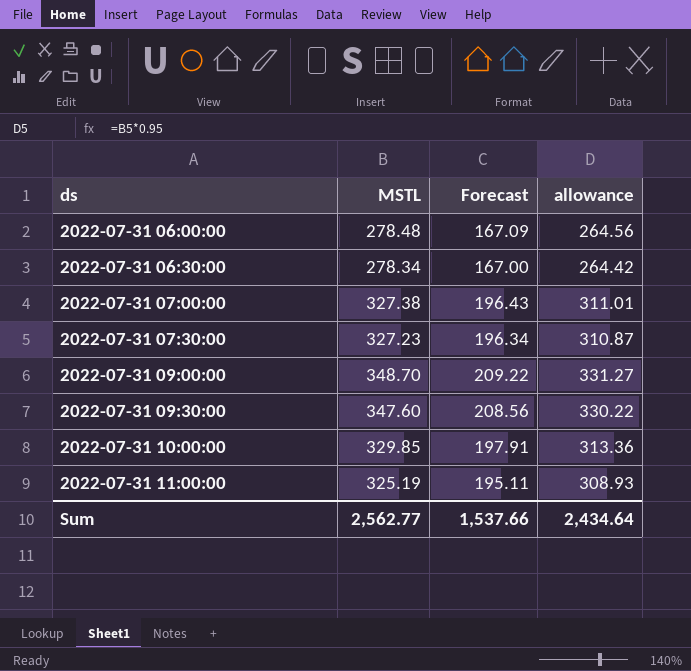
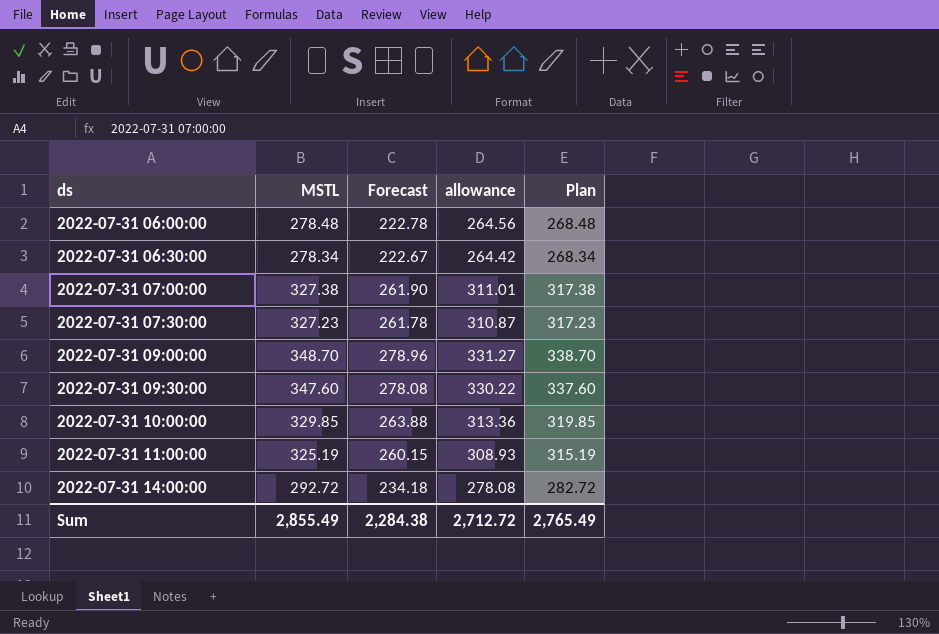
column Forecast | formula: [MSTL] * 0.6 -> [MSTL] * 0.8
column Plan | formula: none -> [MSTL] - 10
row 2022-07-31 14:00:00: none -> 292.72 | 234.18 | 278.08 | 282.72
Sum | MSTL: 2,562.77 -> 2,855.49
Sum | Forecast: 1,537.66 -> 2,284.38
Sum | allowance: 2,434.64 -> 2,712.72

